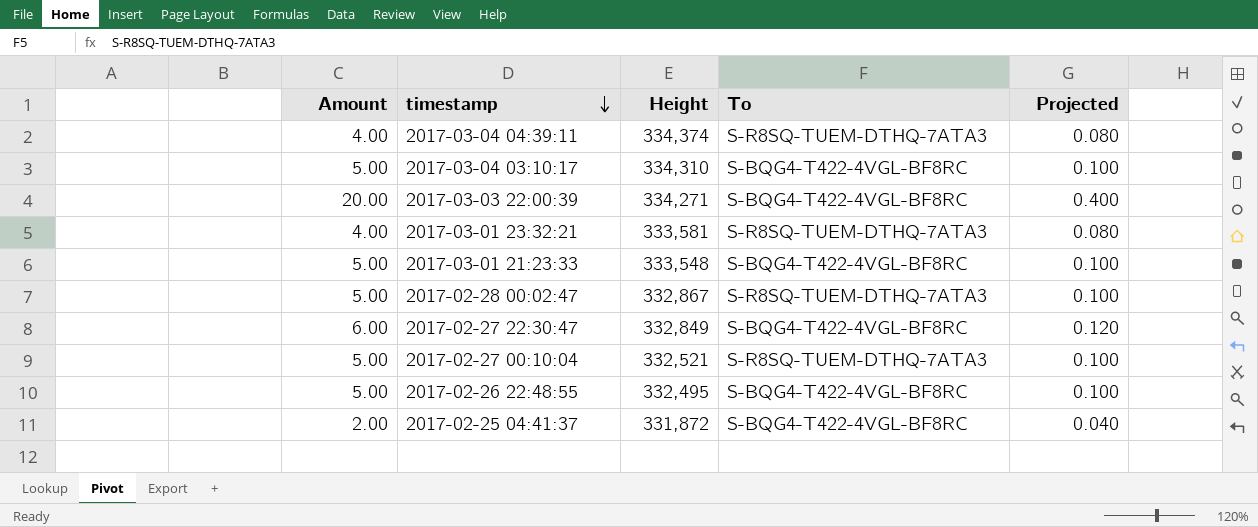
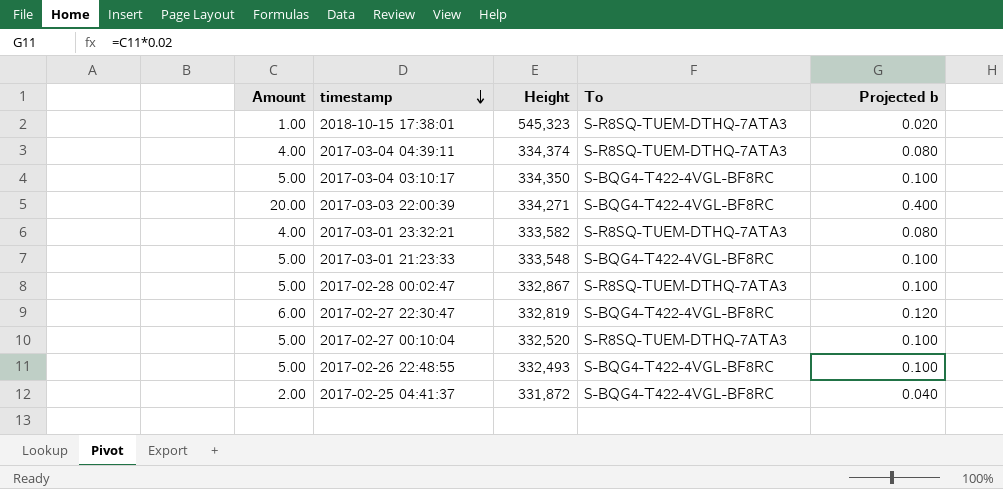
column name: Projected -> Projected b
row 2018-10-15 17:38:01: none -> 1.00 | 545,323 | S-R8SQ-TUEM-DTHQ-7ATA3 | 0.020
2017-03-04 03:10:17 | Height: 334,310 -> 334,350
2017-03-01 23:32:21 | Height: 333,581 -> 333,582
2017-02-27 22:30:47 | Height: 332,849 -> 332,819
2017-02-27 00:10:04 | Height: 332,521 -> 332,520
2017-02-26 22:48:55 | Height: 332,495 -> 332,493

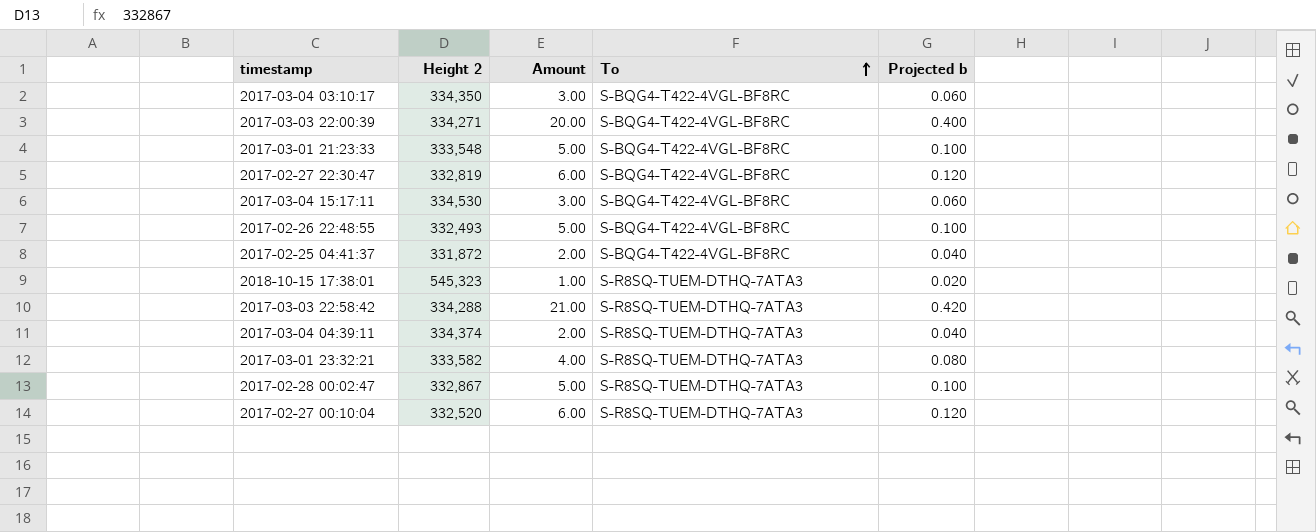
row order: timestamp descending -> To ascending
column name: Height -> Height 2
column Amount | position: 1 -> 3
2017-03-04 03:10:17 | Amount: 5.00 -> 3.00
2017-03-04 03:10:17 | Projected b: 0.100 -> 0.060
row 2017-03-04 15:17:11: none -> 334,530 | 3.00 | S-BQG4-T422-4VGL-BF8RC | 0.060
row 2017-03-03 22:58:42: none -> 334,288 | 21.00 | S-R8SQ-TUEM-DTHQ-7ATA3 | 0.420
2017-03-04 04:39:11 | Amount: 4.00 -> 2.00
2017-03-04 04:39:11 | Projected b: 0.080 -> 0.040
2017-02-27 00:10:04 | Amount: 5.00 -> 6.00
2017-02-27 00:10:04 | Projected b: 0.100 -> 0.120

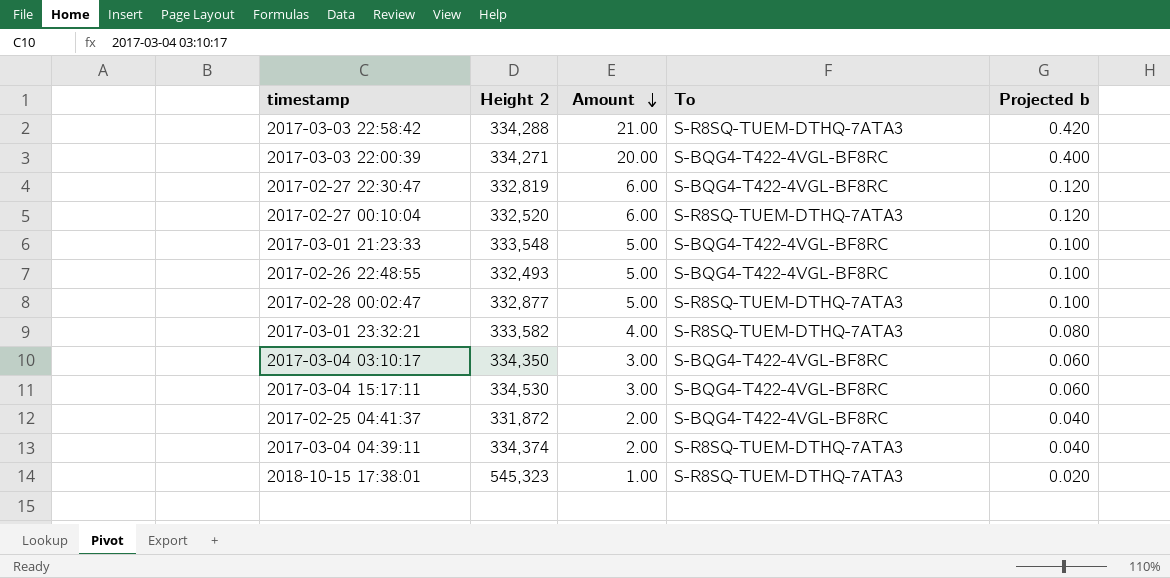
row order: To ascending -> Amount descending
2017-02-28 00:02:47 | Height 2: 332,867 -> 332,877

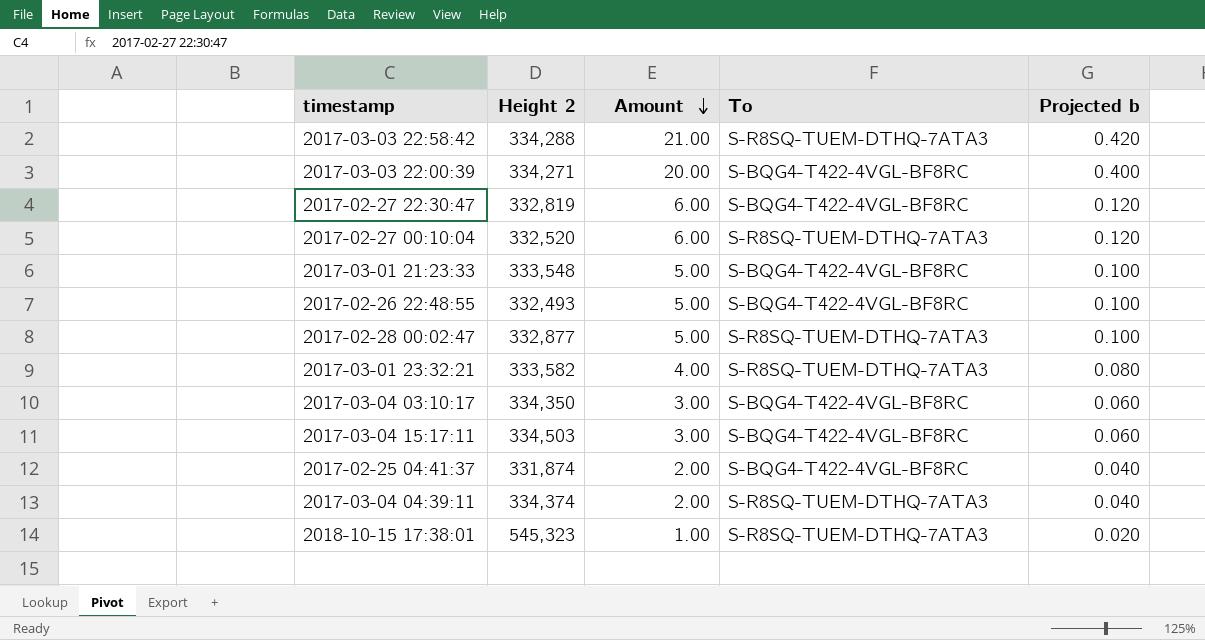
2017-03-04 15:17:11 | Height 2: 334,530 -> 334,503
2017-02-25 04:41:37 | Height 2: 331,872 -> 331,874

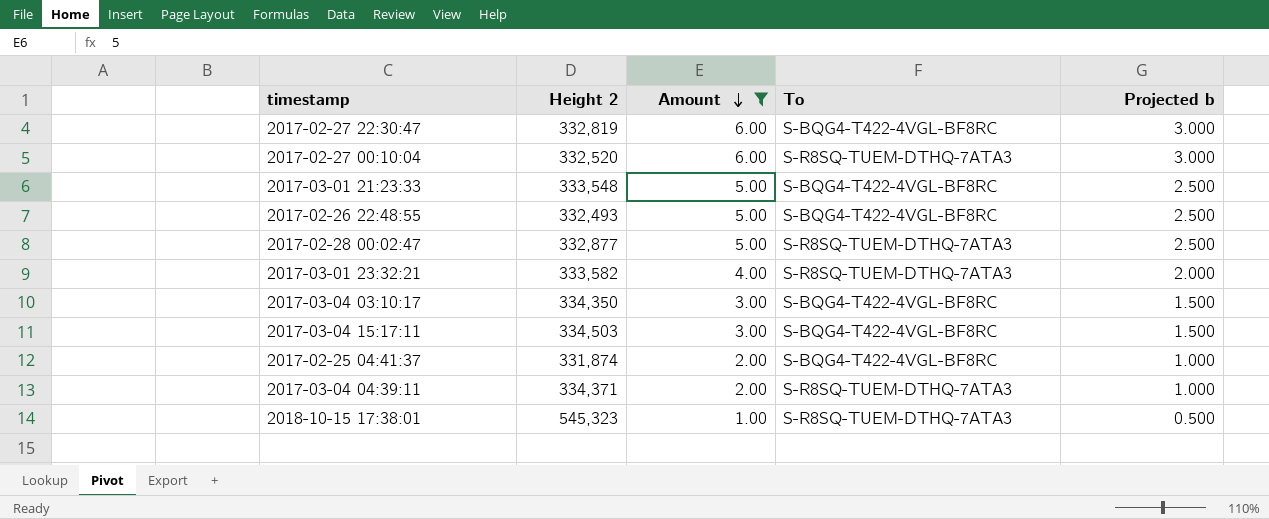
filter: none -> Amount <= 6.00
column Projected b | formula: [Amount] * 0.02 -> [Amount] * 0.5
2017-03-04 04:39:11 | Height 2: 334,374 -> 334,371

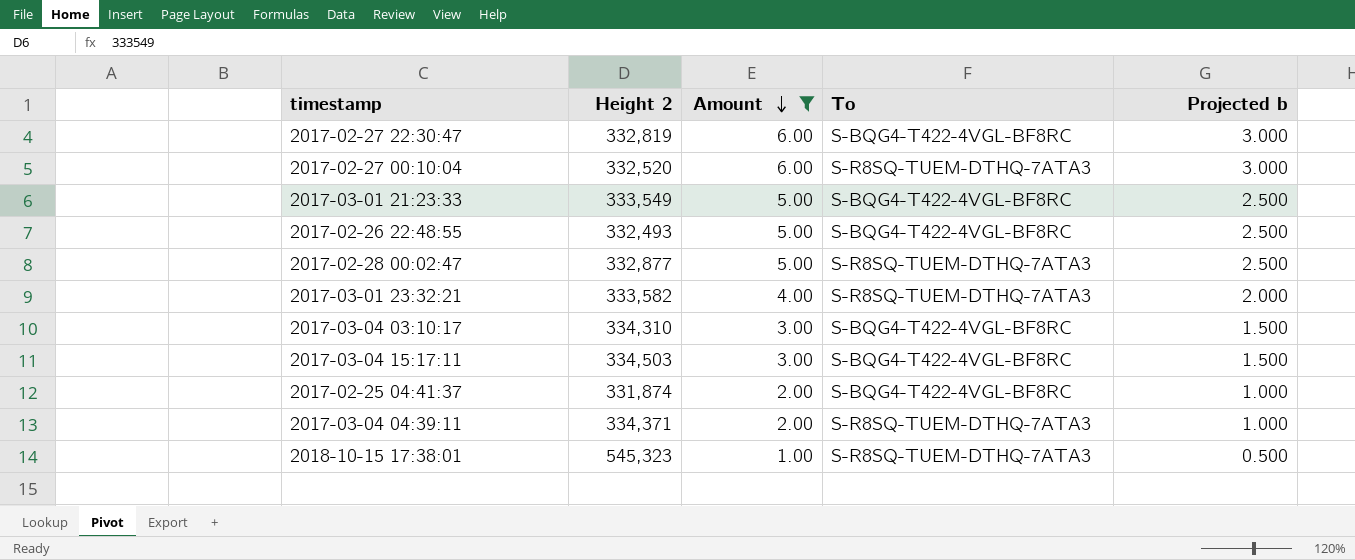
2017-03-01 21:23:33 | Height 2: 333,548 -> 333,549
2017-03-04 03:10:17 | Height 2: 334,350 -> 334,310

